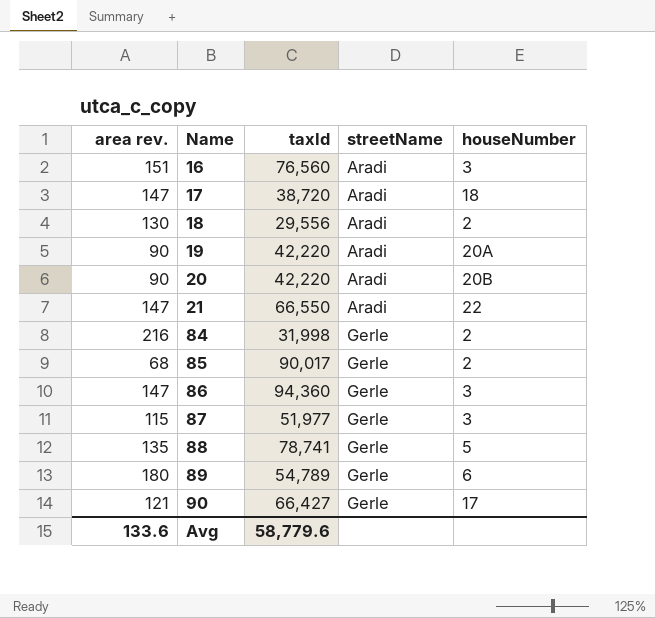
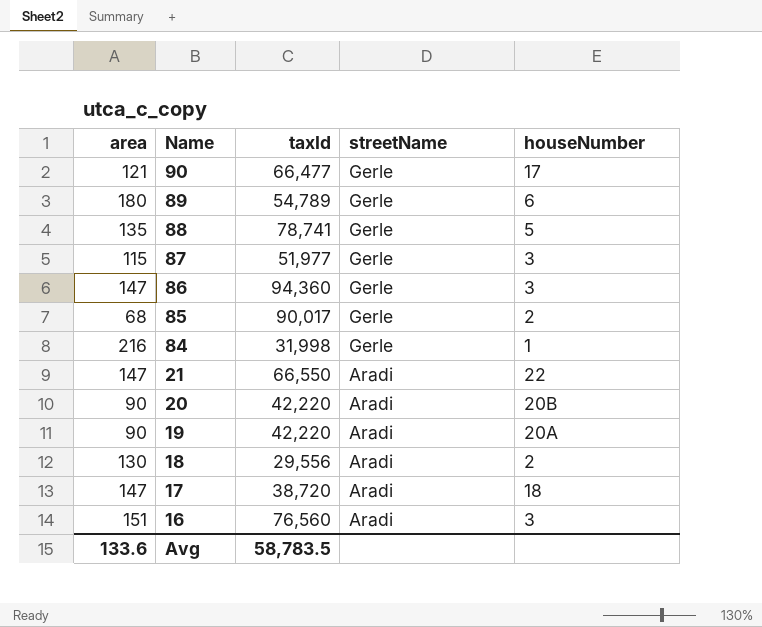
row order: Name ascending -> Name descending
column name: area rev. -> area
90 | taxId: 66,427 -> 66,477
84 | houseNumber: 2 -> 1
Avg | taxId: 58,779.6 -> 58,783.5

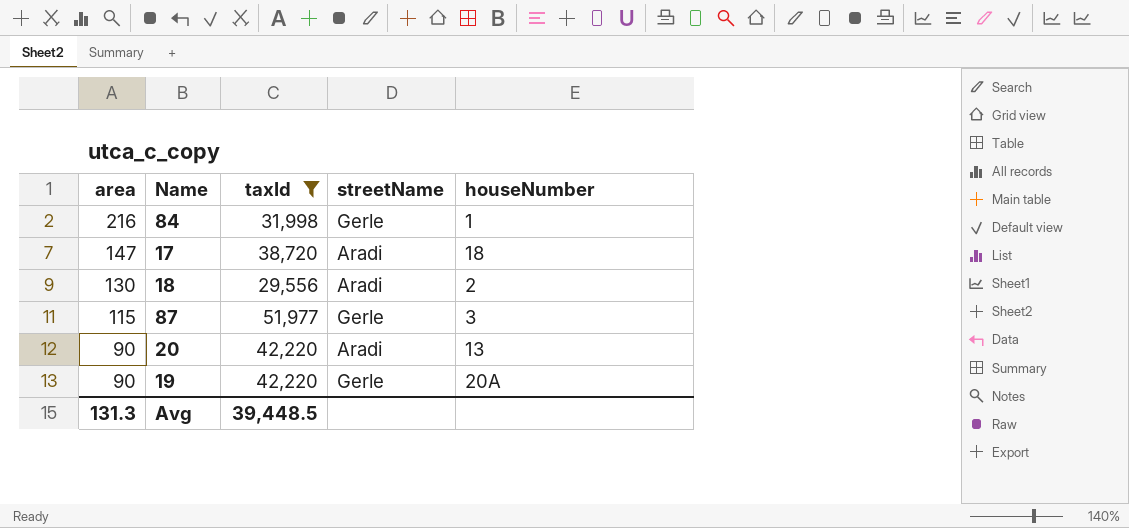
filter: none -> taxId <= 51,977
row order: Name descending -> area descending
20 | houseNumber: 20B -> 13
19 | streetName: Aradi -> Gerle
Avg | area: 133.6 -> 131.3
Avg | taxId: 58,783.5 -> 39,448.5

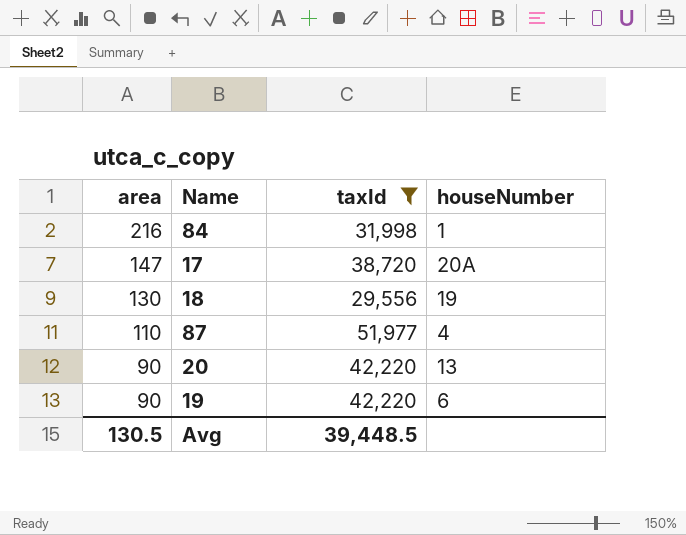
column streetName | position: 4 -> none
17 | houseNumber: 18 -> 20A
18 | houseNumber: 2 -> 19
87 | area: 115 -> 110
87 | houseNumber: 3 -> 4
19 | houseNumber: 20A -> 6
Avg | area: 131.3 -> 130.5

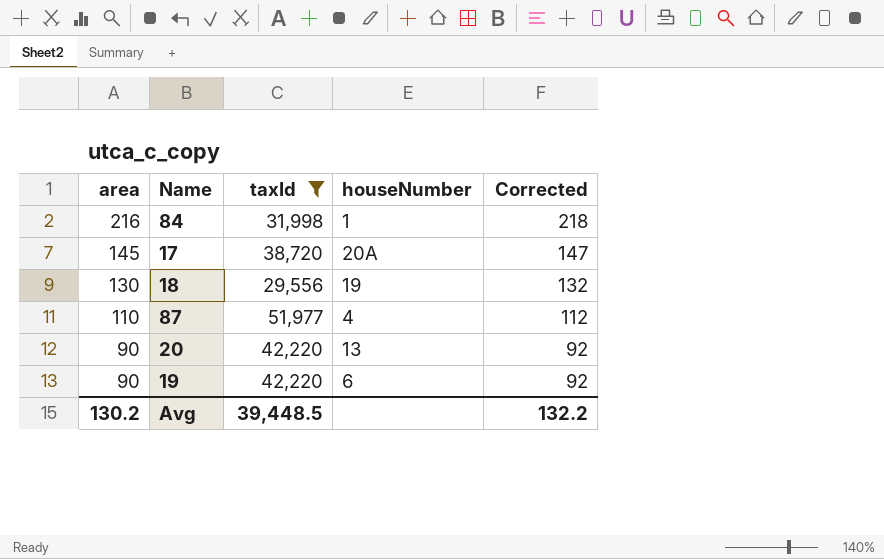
column Corrected | formula: none -> [area] + 2
17 | area: 147 -> 145
Avg | area: 130.5 -> 130.2

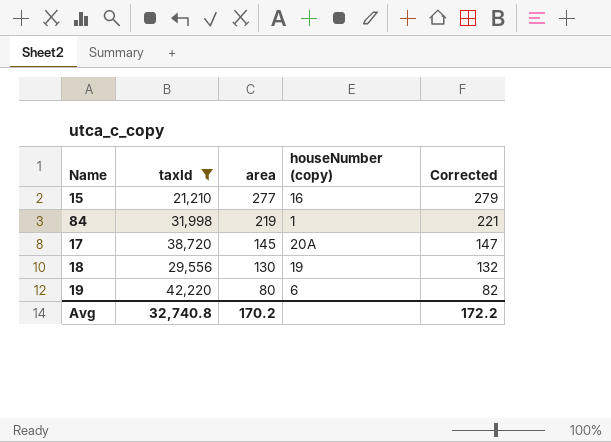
column area | position: 1 -> 3
column name: houseNumber -> houseNumber (copy)
row 87: 110 | 51,977 | 4 | 112 -> none
row 20: 90 | 42,220 | 13 | 92 -> none
row 15: none -> 21,210 | 277 | 16 | 279
84 | area: 216 -> 219
84 | Corrected: 218 -> 221
19 | area: 90 -> 80
19 | Corrected: 92 -> 82
Avg | taxId: 39,448.5 -> 32,740.8
Avg | area: 130.2 -> 170.2
Avg | Corrected: 132.2 -> 172.2

